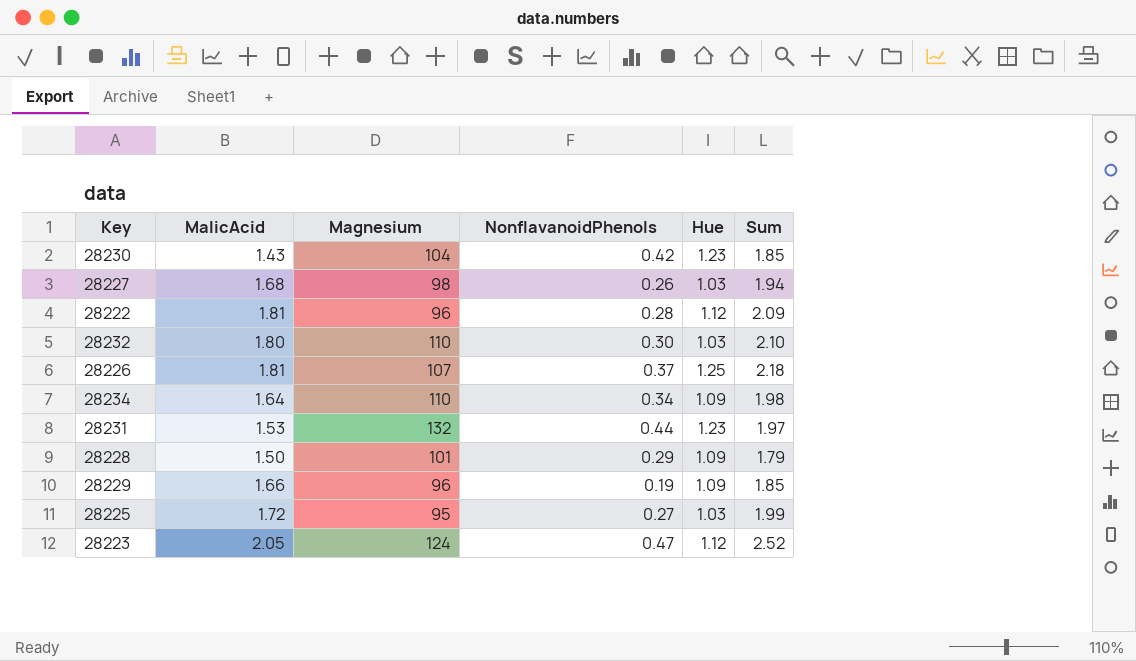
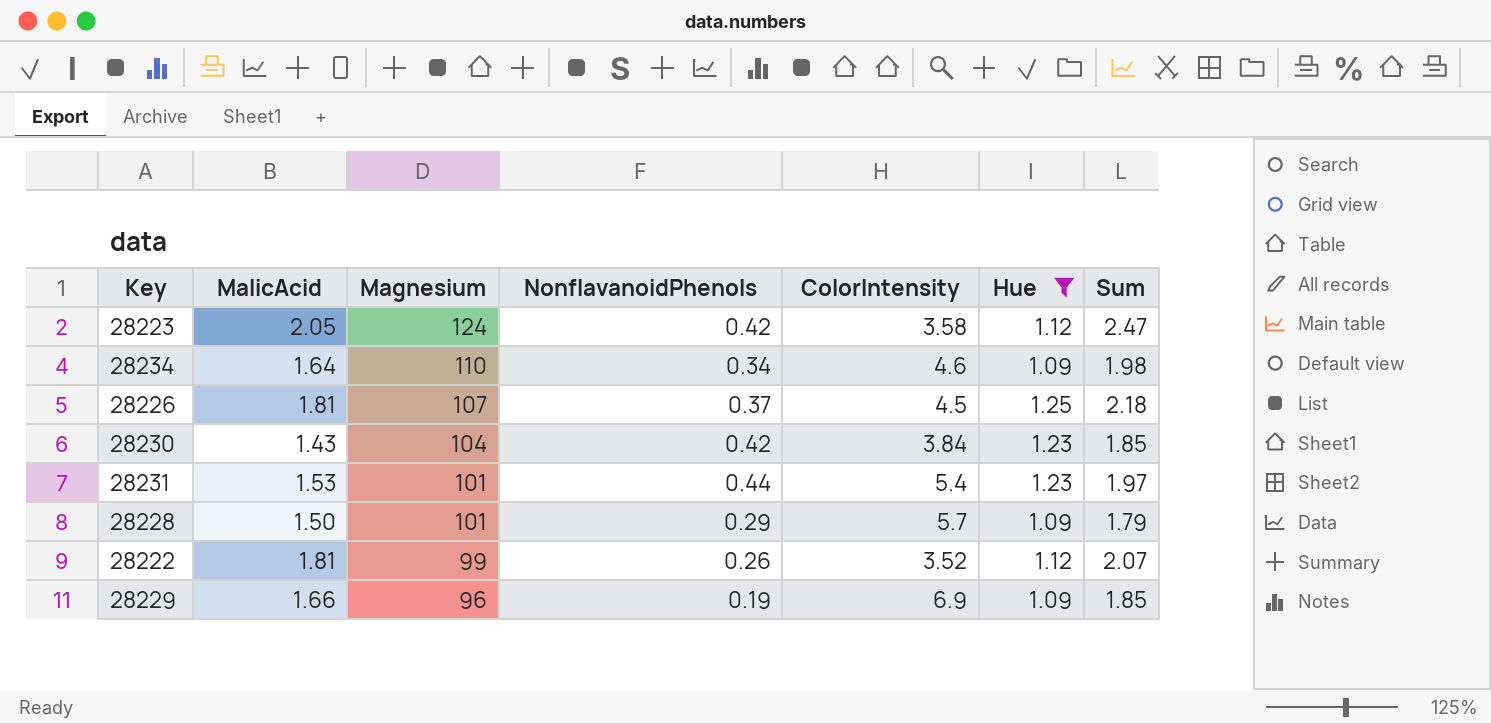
filter: none -> Hue != 1.03
row order: none -> Magnesium descending
column ColorIntensity | position: none -> 5
28223 | NonflavanoidPhenols: 0.47 -> 0.42
28223 | Sum: 2.52 -> 2.47
28231 | Magnesium: 132 -> 101
28222 | Magnesium: 96 -> 99
28222 | NonflavanoidPhenols: 0.28 -> 0.26
28222 | Sum: 2.09 -> 2.07

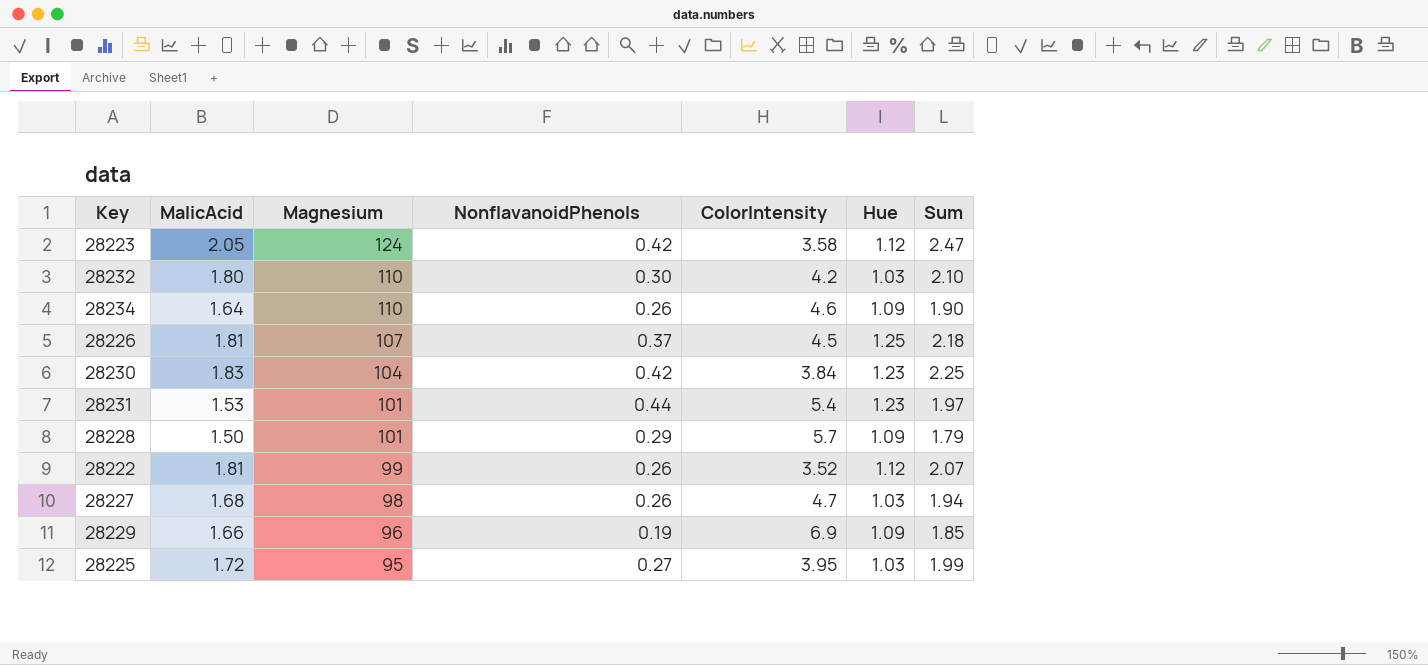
filter: Hue != 1.03 -> none
28234 | NonflavanoidPhenols: 0.34 -> 0.26
28234 | Sum: 1.98 -> 1.90
28230 | MalicAcid: 1.43 -> 1.83
28230 | Sum: 1.85 -> 2.25

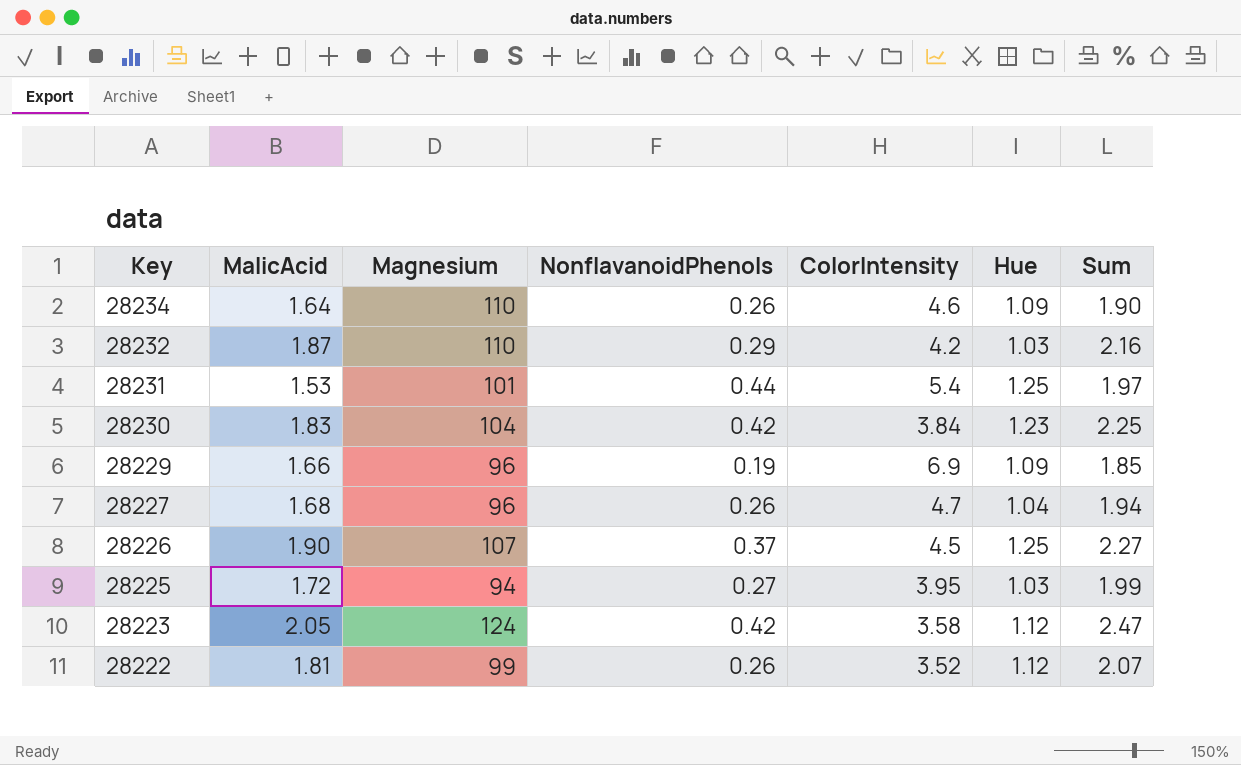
row order: Magnesium descending -> Key descending
row 28228: 1.50 | 101 | 0.29 | 5.7 | 1.09 | 1.79 -> none
28232 | MalicAcid: 1.80 -> 1.87
28232 | NonflavanoidPhenols: 0.30 -> 0.29
28232 | Sum: 2.10 -> 2.16
28231 | Hue: 1.23 -> 1.25
28227 | Magnesium: 98 -> 96
28227 | Hue: 1.03 -> 1.04
28226 | MalicAcid: 1.81 -> 1.90
28226 | Sum: 2.18 -> 2.27
28225 | Magnesium: 95 -> 94

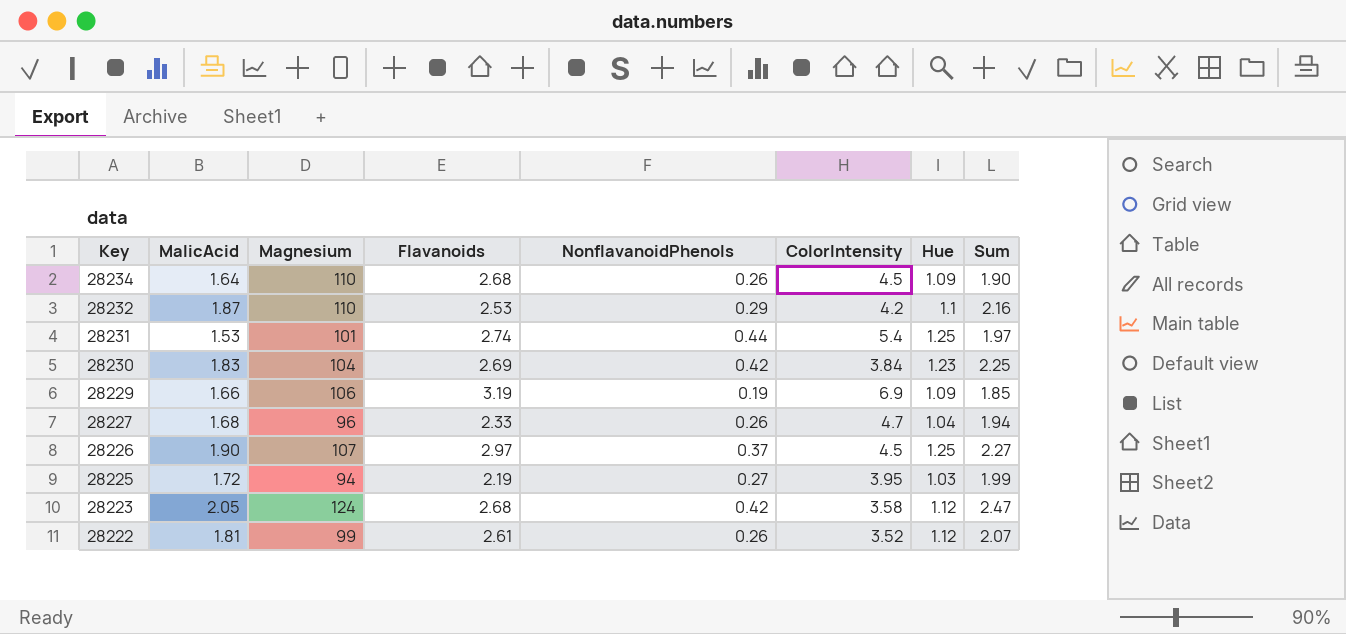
column Flavanoids | position: none -> 4
28234 | ColorIntensity: 4.6 -> 4.5
28232 | Hue: 1.03 -> 1.1
28229 | Magnesium: 96 -> 106

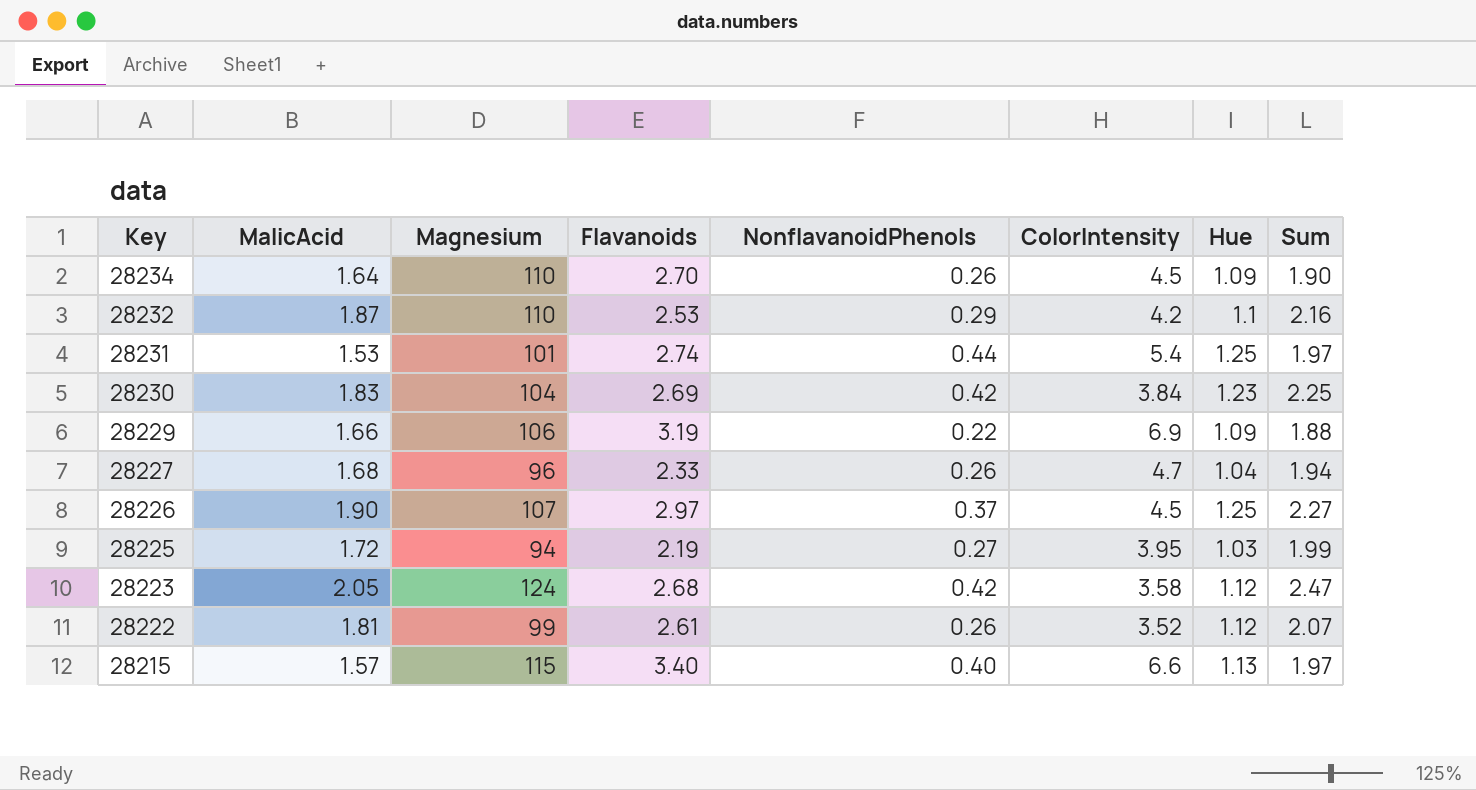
28234 | Flavanoids: 2.68 -> 2.70
28229 | NonflavanoidPhenols: 0.19 -> 0.22
28229 | Sum: 1.85 -> 1.88
row 28215: none -> 1.57 | 115 | 3.40 | 0.40 | 6.6 | 1.13 | 1.97

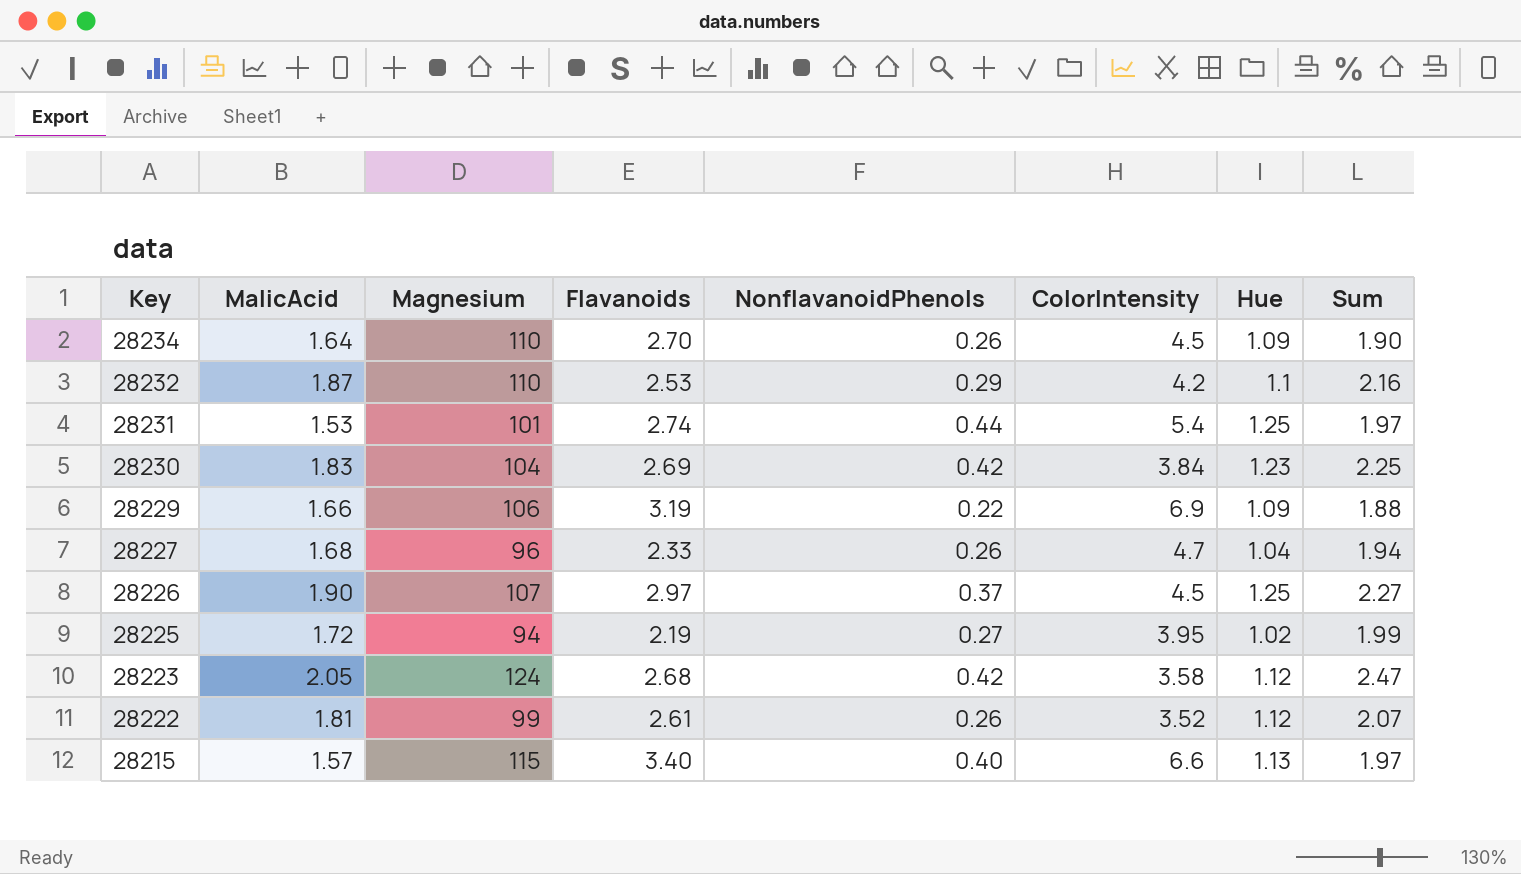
28225 | Hue: 1.03 -> 1.02

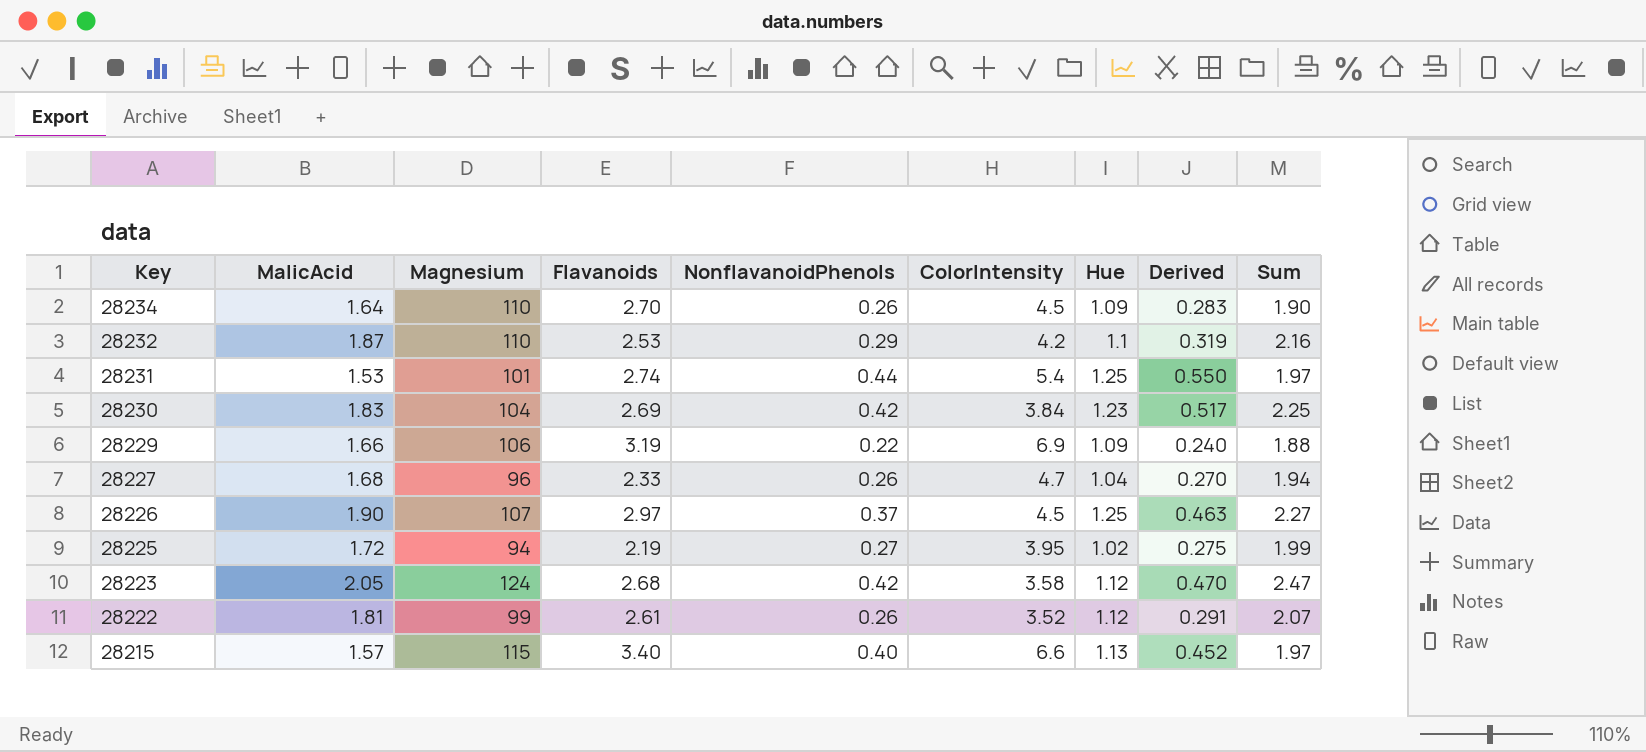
column Derived | formula: none -> [NonflavanoidPhenols] * [Hue]

